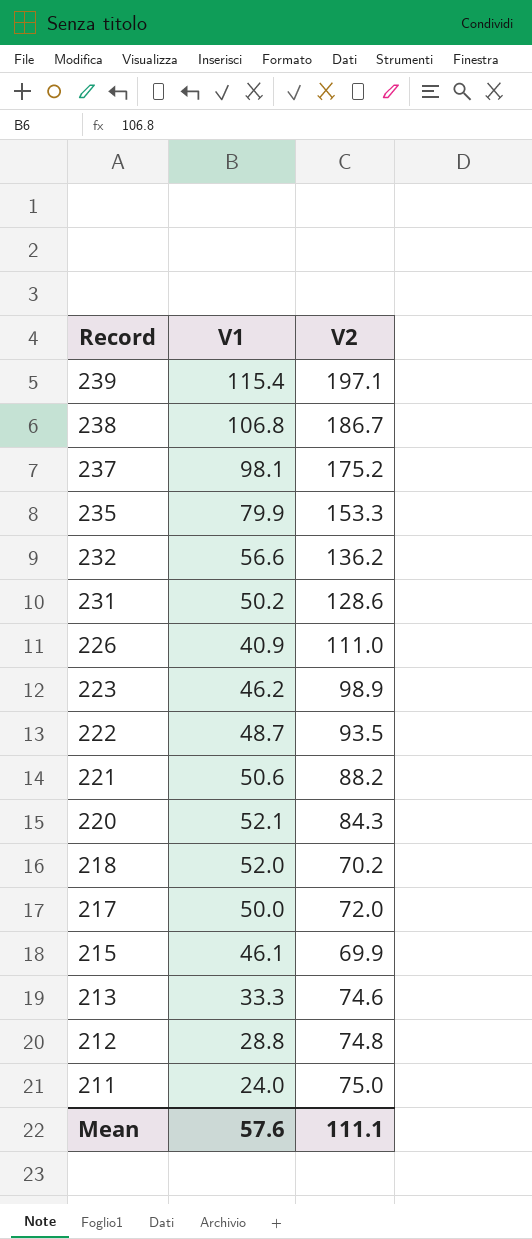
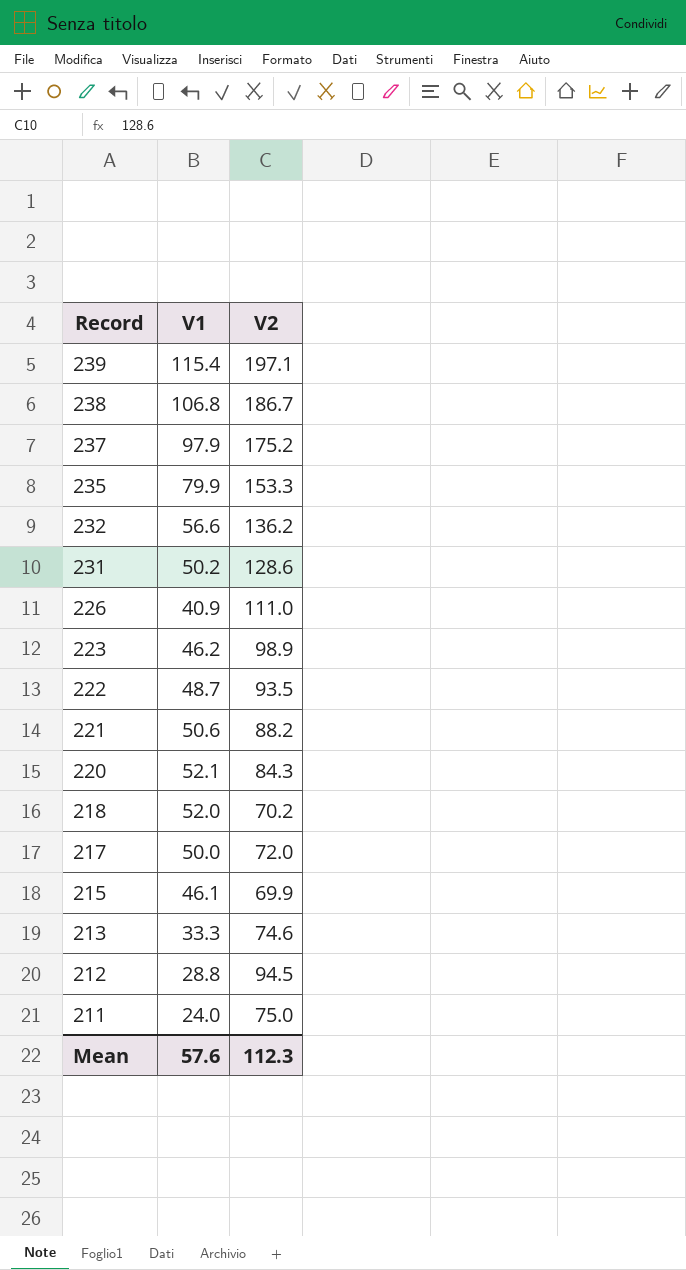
237 | V1: 98.1 -> 97.9
212 | V2: 74.8 -> 94.5
Mean | V2: 111.1 -> 112.3

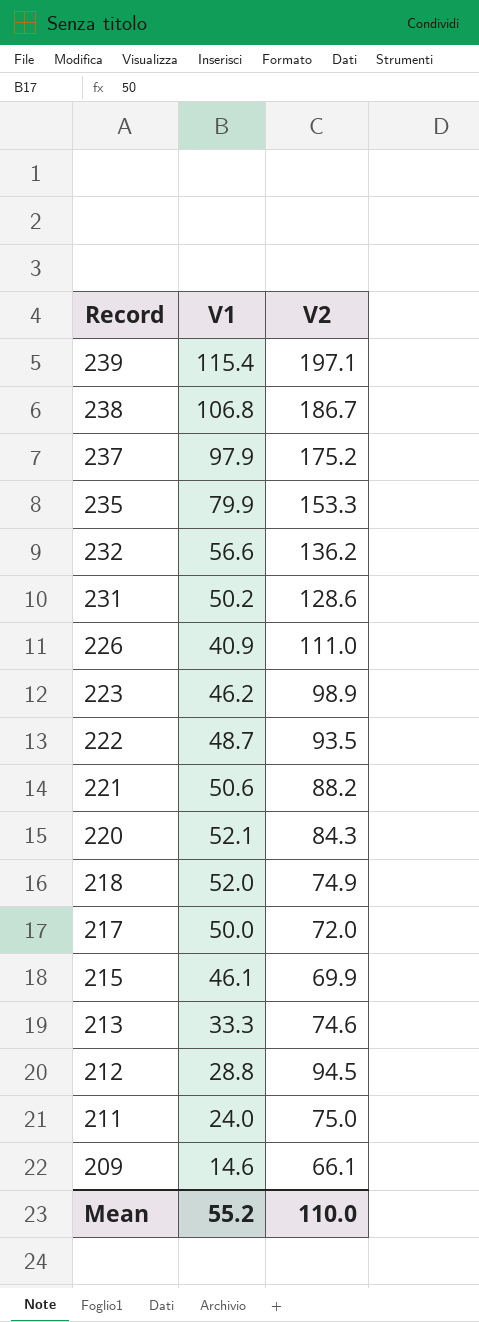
218 | V2: 70.2 -> 74.9
row 209: none -> 14.6 | 66.1
Mean | V1: 57.6 -> 55.2
Mean | V2: 112.3 -> 110.0

